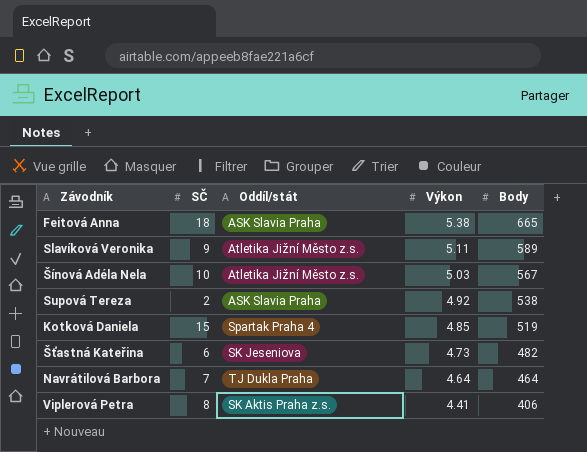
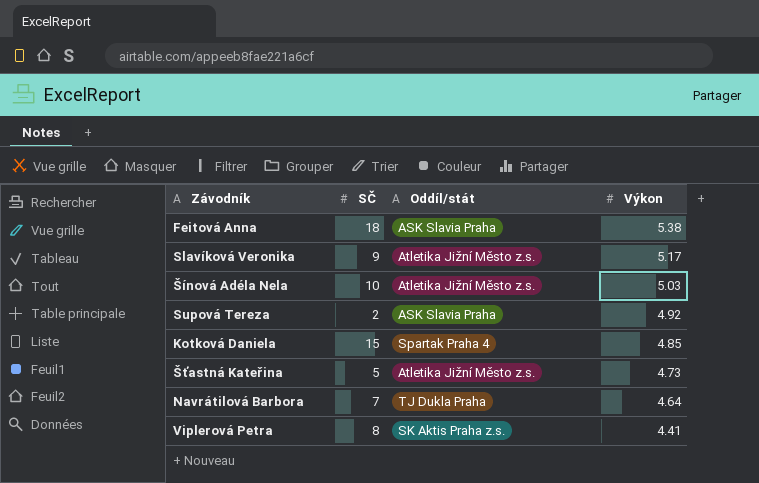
column Body | position: 5 -> none
Slavíková Veronika | Výkon: 5.11 -> 5.17
Šťastná Kateřina | SČ: 6 -> 5
Šťastná Kateřina | Oddíl/stát: SK Jeseniova -> Atletika Jižní Město z.s.

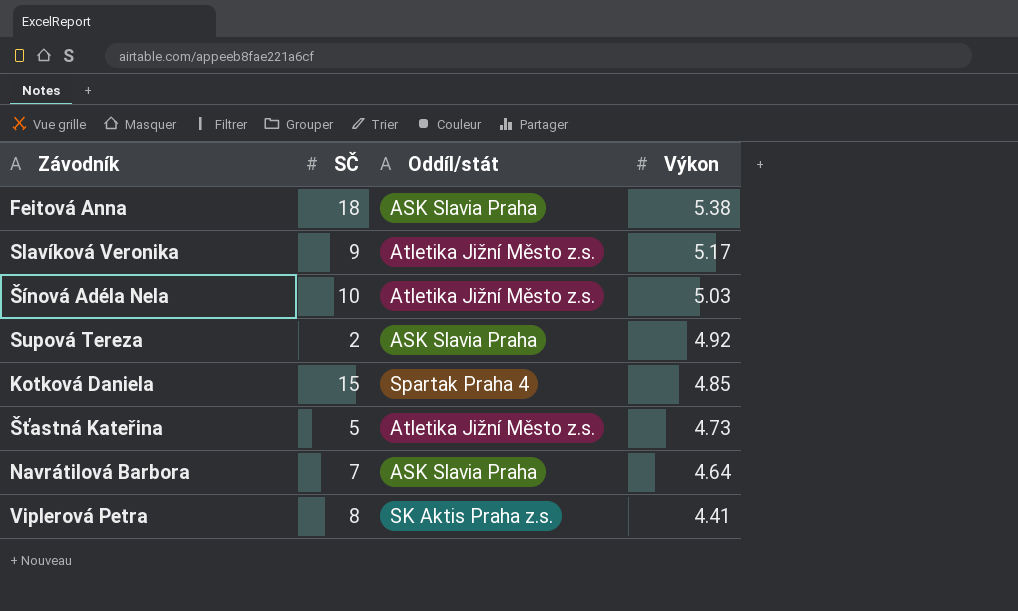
Navrátilová Barbora | Oddíl/stát: TJ Dukla Praha -> ASK Slavia Praha

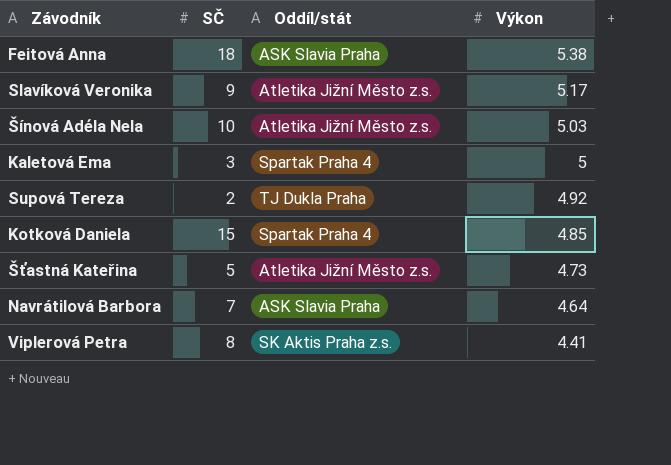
row Kaletová Ema: none -> 3 | Spartak Praha 4 | 5
Supová Tereza | Oddíl/stát: ASK Slavia Praha -> TJ Dukla Praha

